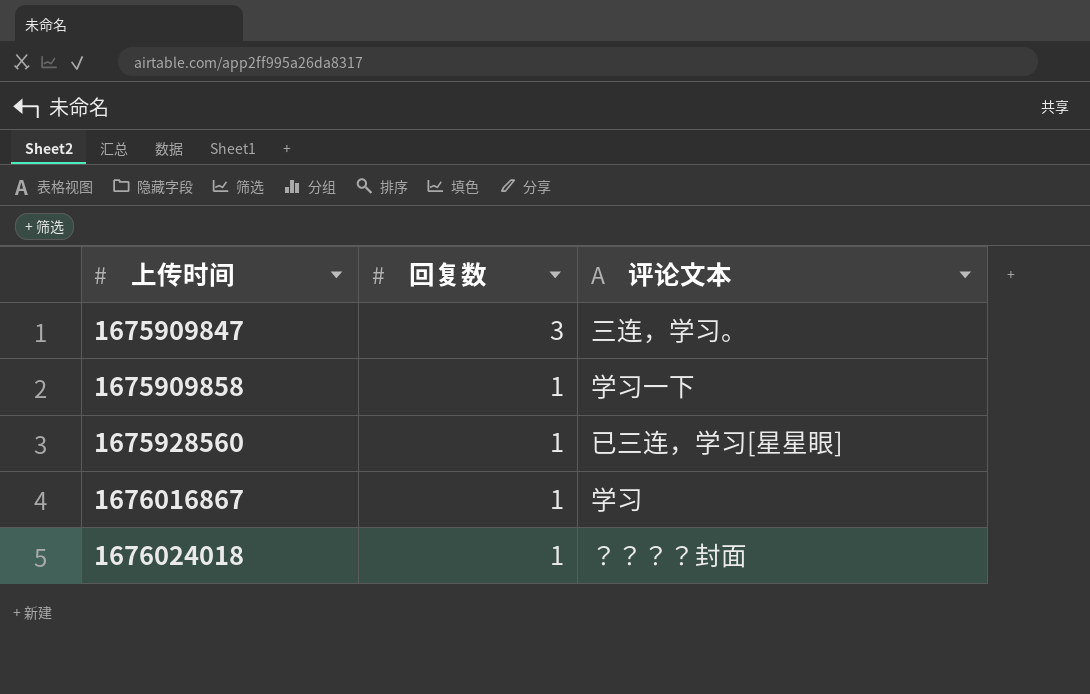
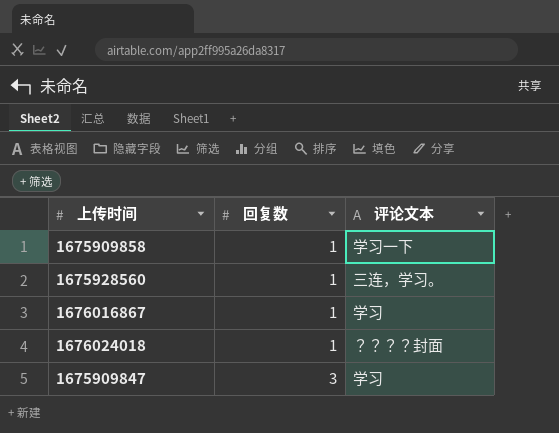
row order: 上传时间 ascending -> 回复数 ascending
1675928560 | 评论文本: 已三连，学习[星星眼] -> 三连，学习。
1675909847 | 评论文本: 三连，学习。 -> 学习

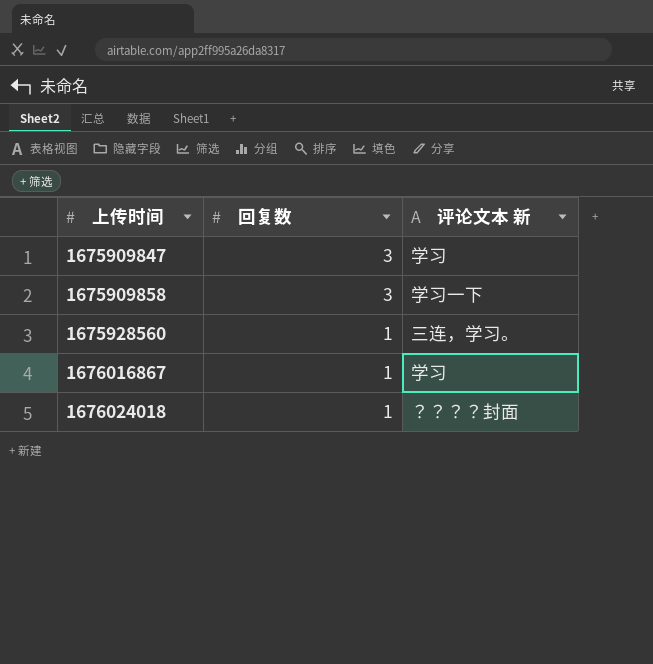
row order: 回复数 ascending -> 上传时间 ascending
column name: 评论文本 -> 评论文本 新
1675909858 | 回复数: 1 -> 3

